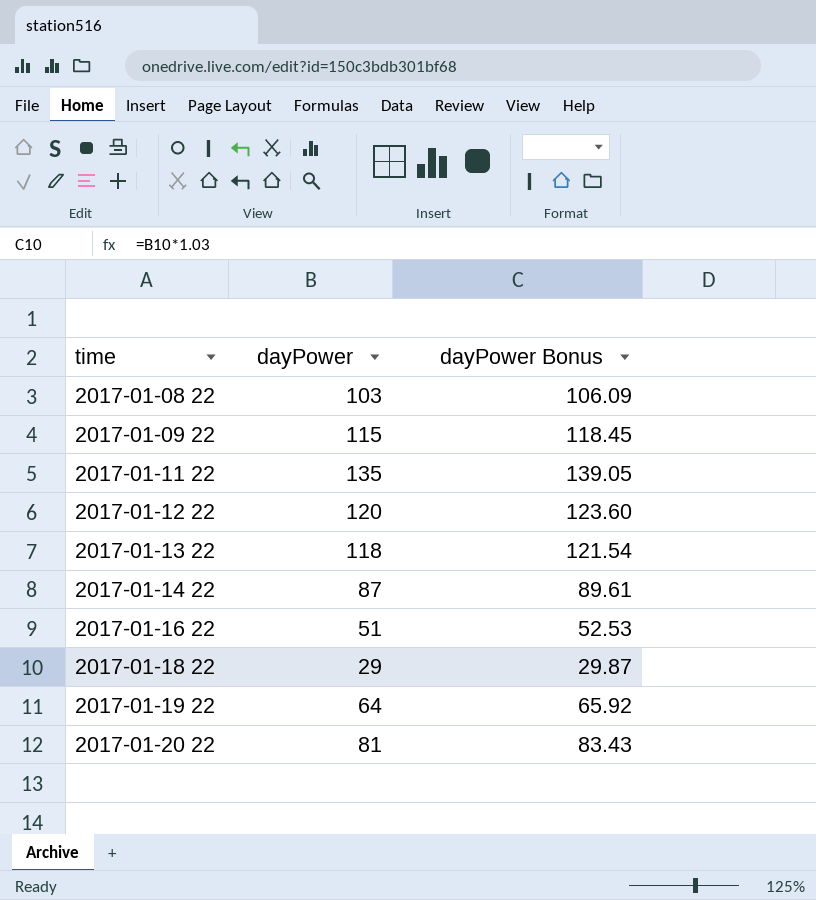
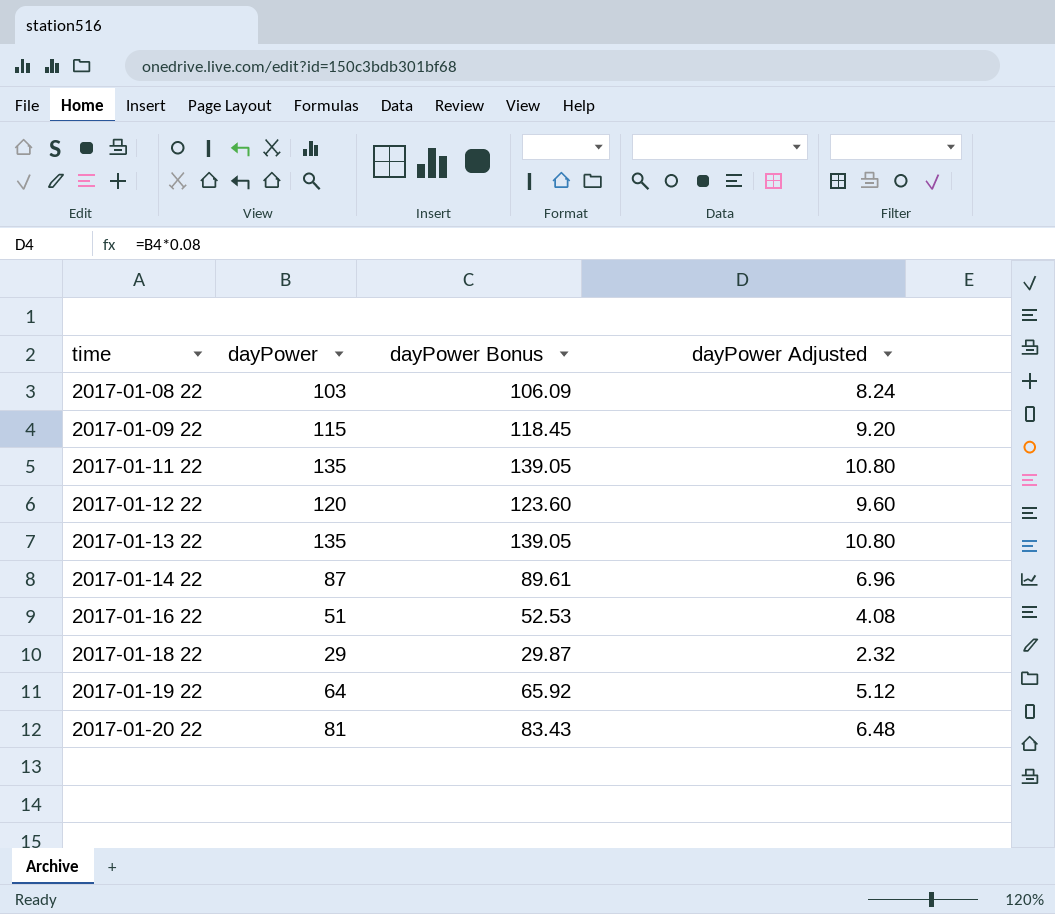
column dayPower Adjusted | formula: none -> [dayPower] * 0.08
2017-01-13 22 | dayPower: 118 -> 135
2017-01-13 22 | dayPower Bonus: 121.54 -> 139.05

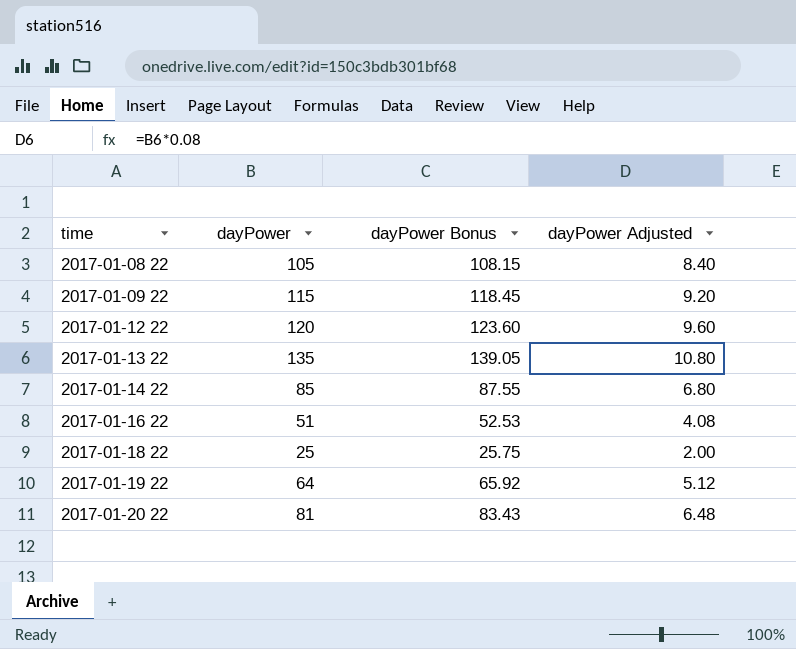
row 2017-01-11 22: 135 | 139.05 | 10.80 -> none
2017-01-08 22 | dayPower: 103 -> 105
2017-01-08 22 | dayPower Bonus: 106.09 -> 108.15
2017-01-08 22 | dayPower Adjusted: 8.24 -> 8.40
2017-01-14 22 | dayPower: 87 -> 85
2017-01-14 22 | dayPower Bonus: 89.61 -> 87.55
2017-01-14 22 | dayPower Adjusted: 6.96 -> 6.80
2017-01-18 22 | dayPower: 29 -> 25
2017-01-18 22 | dayPower Bonus: 29.87 -> 25.75
2017-01-18 22 | dayPower Adjusted: 2.32 -> 2.00

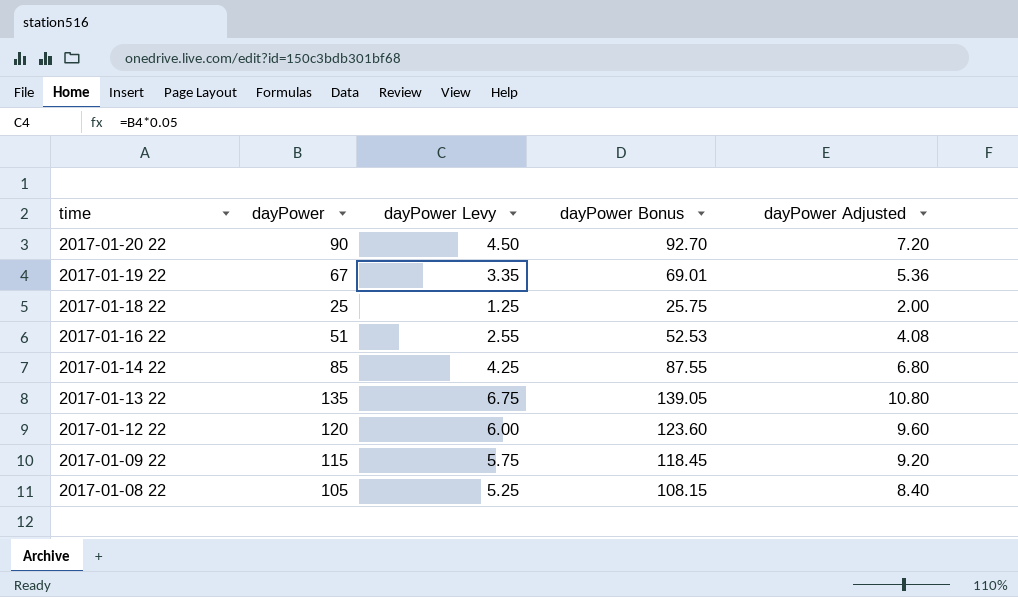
row order: time ascending -> time descending
column dayPower Levy | formula: none -> [dayPower] * 0.05
2017-01-20 22 | dayPower: 81 -> 90
2017-01-20 22 | dayPower Bonus: 83.43 -> 92.70
2017-01-20 22 | dayPower Adjusted: 6.48 -> 7.20
2017-01-19 22 | dayPower: 64 -> 67
2017-01-19 22 | dayPower Bonus: 65.92 -> 69.01
2017-01-19 22 | dayPower Adjusted: 5.12 -> 5.36

